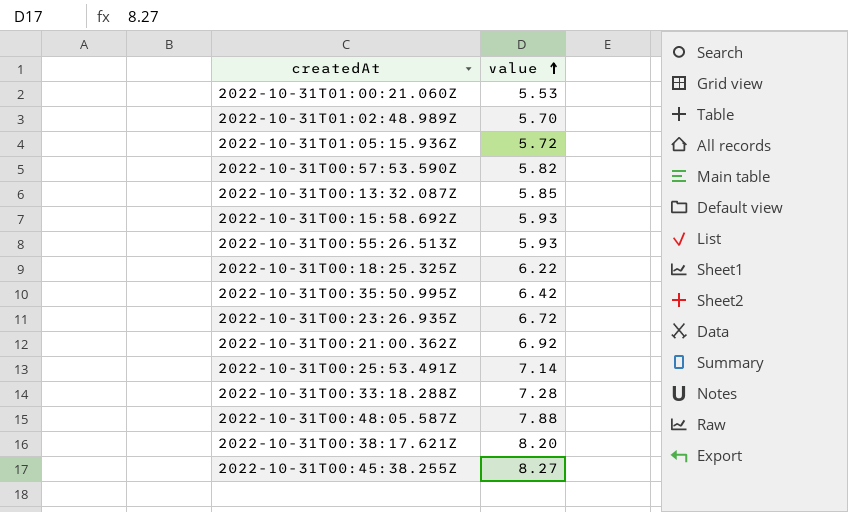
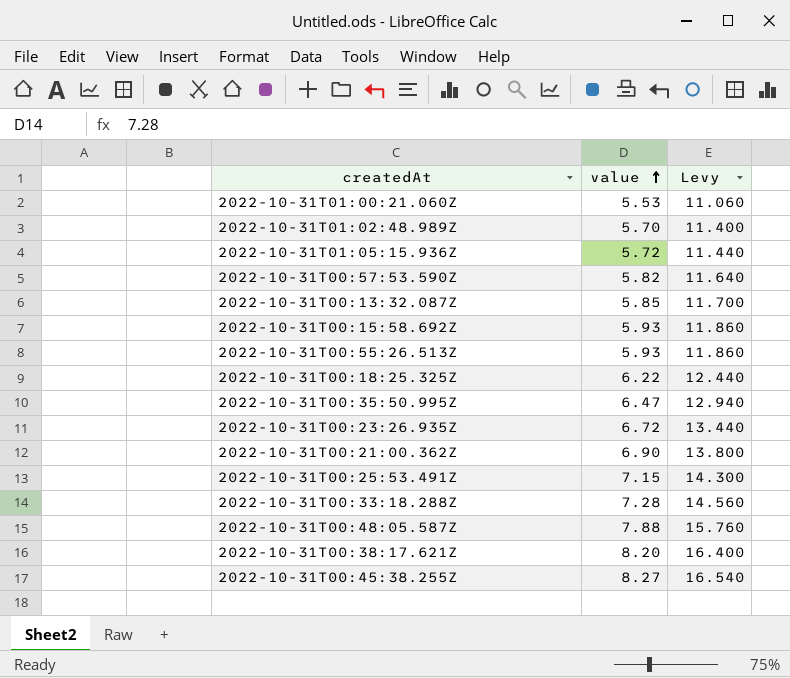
column Levy | formula: none -> [value] * 2
2022-10-31T00:35:50.995Z | value: 6.42 -> 6.47
2022-10-31T00:21:00.362Z | value: 6.92 -> 6.90
2022-10-31T00:25:53.491Z | value: 7.14 -> 7.15

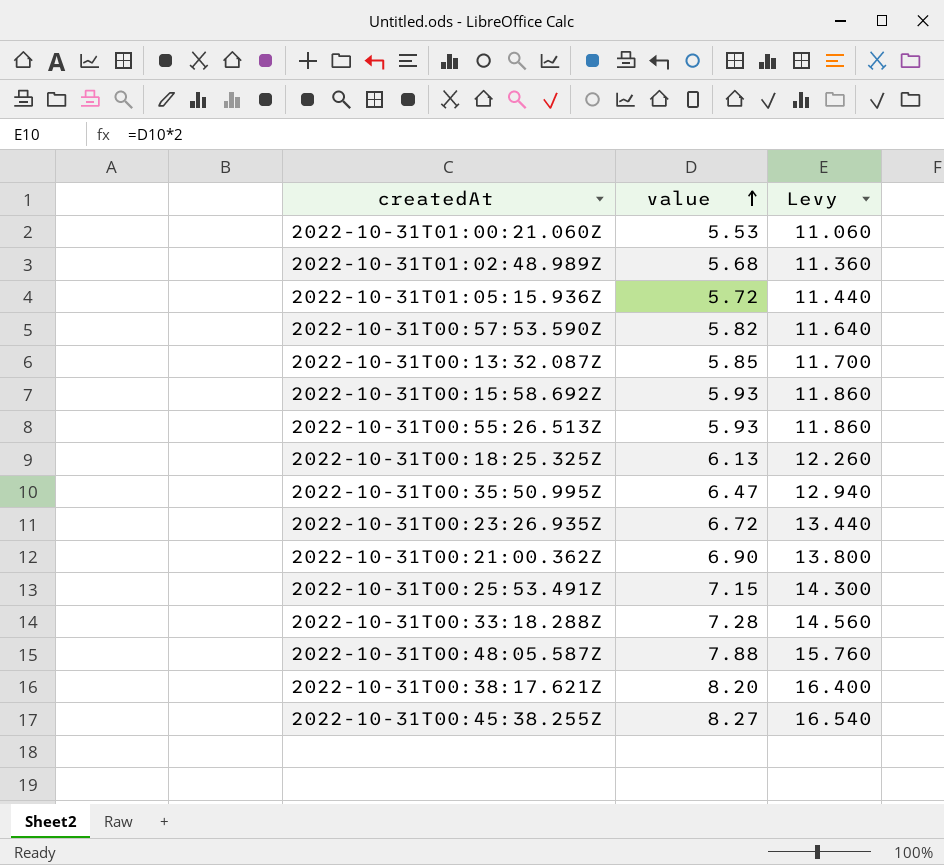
2022-10-31T01:02:48.989Z | value: 5.70 -> 5.68
2022-10-31T01:02:48.989Z | Levy: 11.400 -> 11.360
2022-10-31T00:18:25.325Z | value: 6.22 -> 6.13
2022-10-31T00:18:25.325Z | Levy: 12.440 -> 12.260

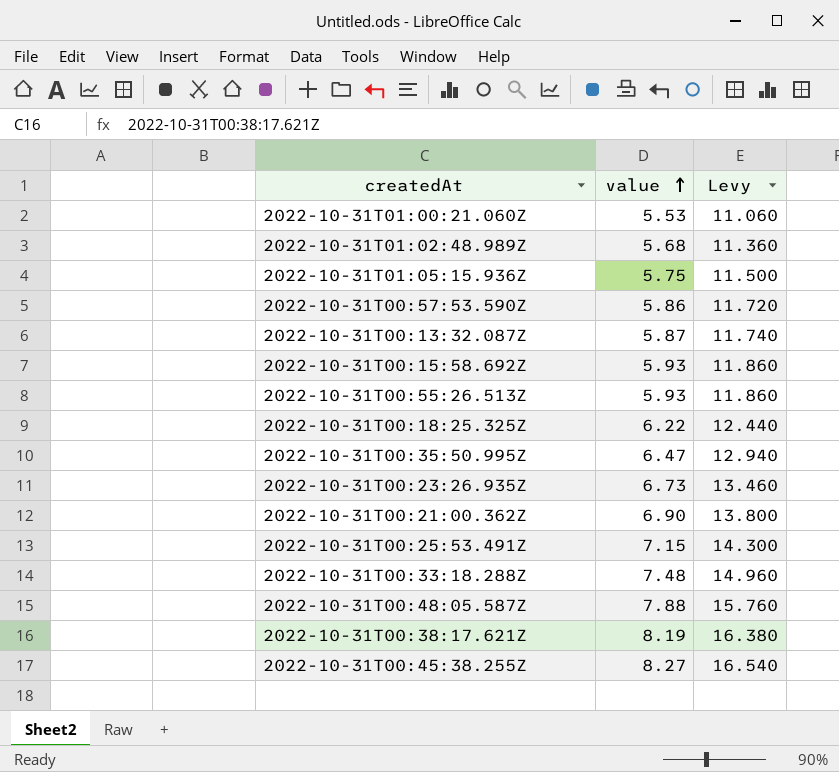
2022-10-31T01:05:15.936Z | value: 5.72 -> 5.75
2022-10-31T01:05:15.936Z | Levy: 11.440 -> 11.500
2022-10-31T00:57:53.590Z | value: 5.82 -> 5.86
2022-10-31T00:57:53.590Z | Levy: 11.640 -> 11.720
2022-10-31T00:13:32.087Z | value: 5.85 -> 5.87
2022-10-31T00:13:32.087Z | Levy: 11.700 -> 11.740
2022-10-31T00:18:25.325Z | value: 6.13 -> 6.22
2022-10-31T00:18:25.325Z | Levy: 12.260 -> 12.440
2022-10-31T00:23:26.935Z | value: 6.72 -> 6.73
2022-10-31T00:23:26.935Z | Levy: 13.440 -> 13.460
2022-10-31T00:33:18.288Z | value: 7.28 -> 7.48
2022-10-31T00:33:18.288Z | Levy: 14.560 -> 14.960
2022-10-31T00:38:17.621Z | value: 8.20 -> 8.19
2022-10-31T00:38:17.621Z | Levy: 16.400 -> 16.380

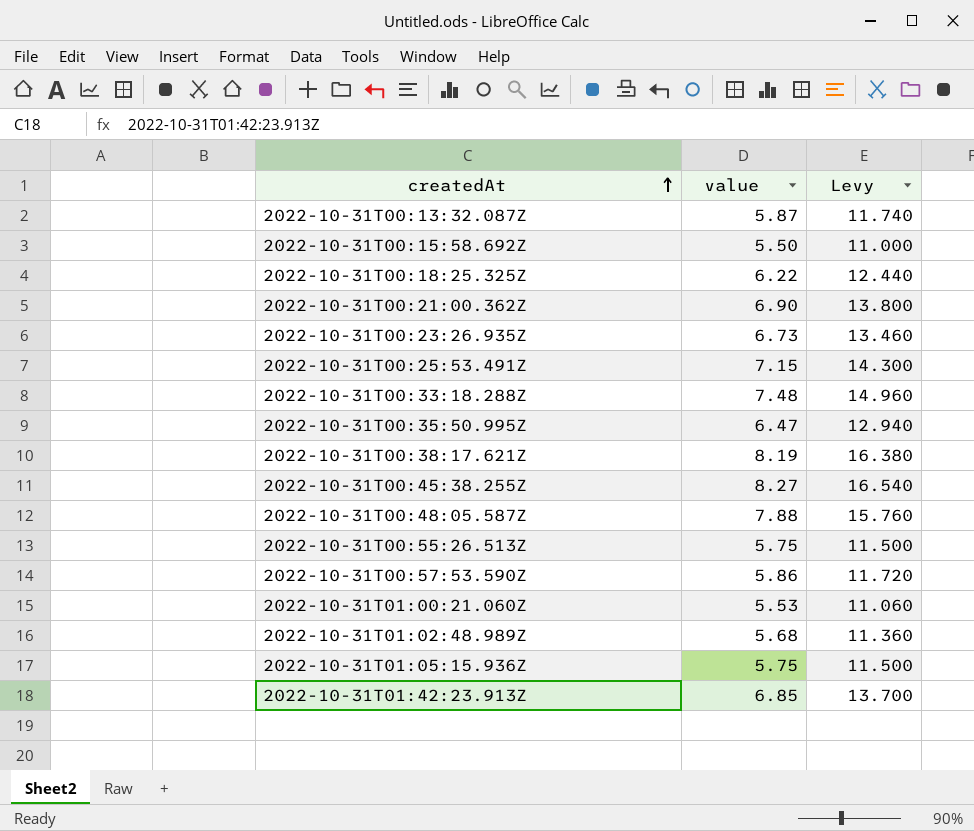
row order: value ascending -> createdAt ascending
2022-10-31T00:15:58.692Z | value: 5.93 -> 5.50
2022-10-31T00:15:58.692Z | Levy: 11.860 -> 11.000
2022-10-31T00:55:26.513Z | value: 5.93 -> 5.75
2022-10-31T00:55:26.513Z | Levy: 11.860 -> 11.500
row 2022-10-31T01:42:23.913Z: none -> 6.85 | 13.700

